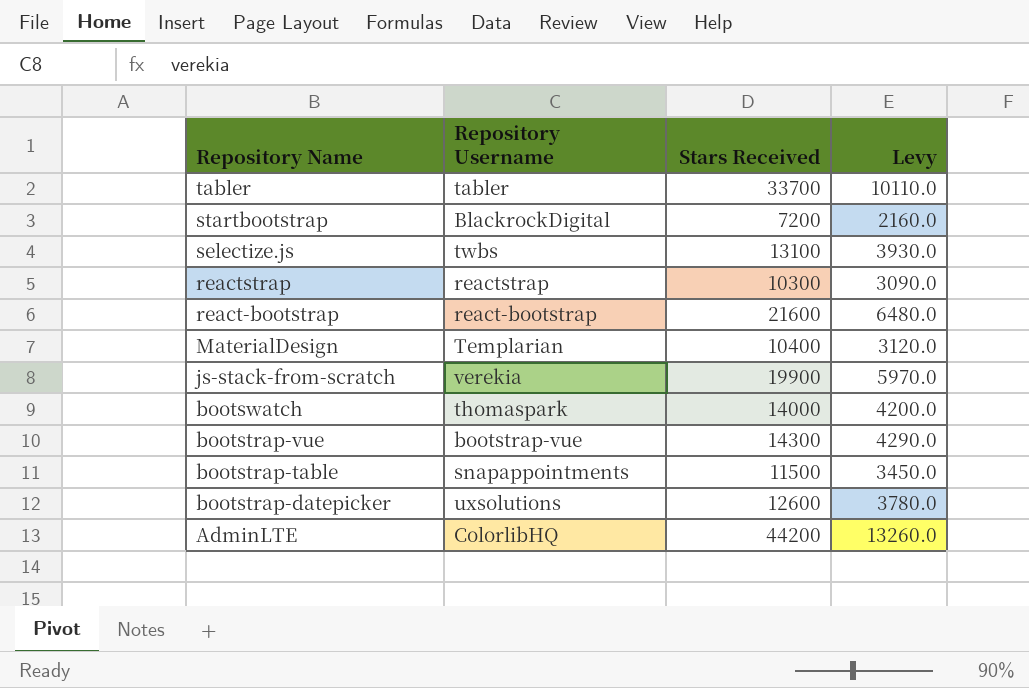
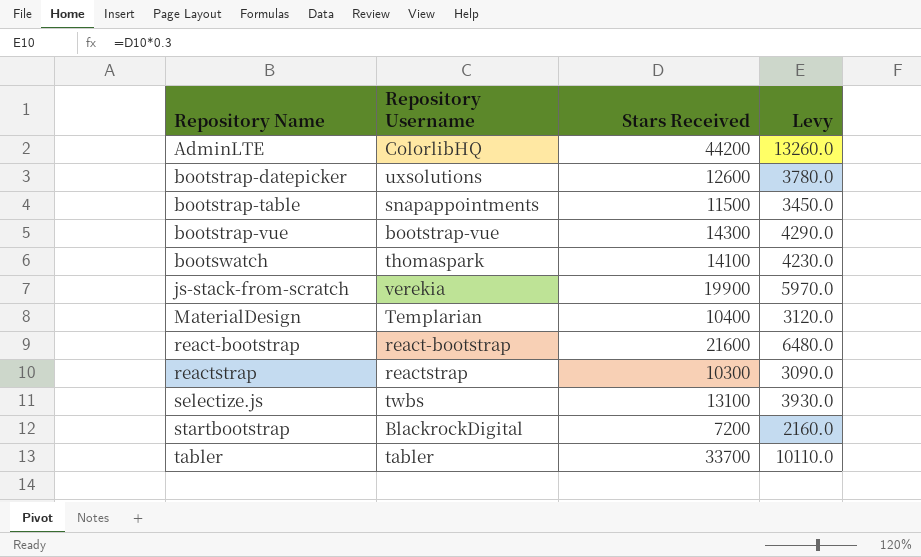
row order: Repository Name descending -> Repository Name ascending
bootswatch | Stars Received: 14000 -> 14100
bootswatch | Levy: 4200.0 -> 4230.0

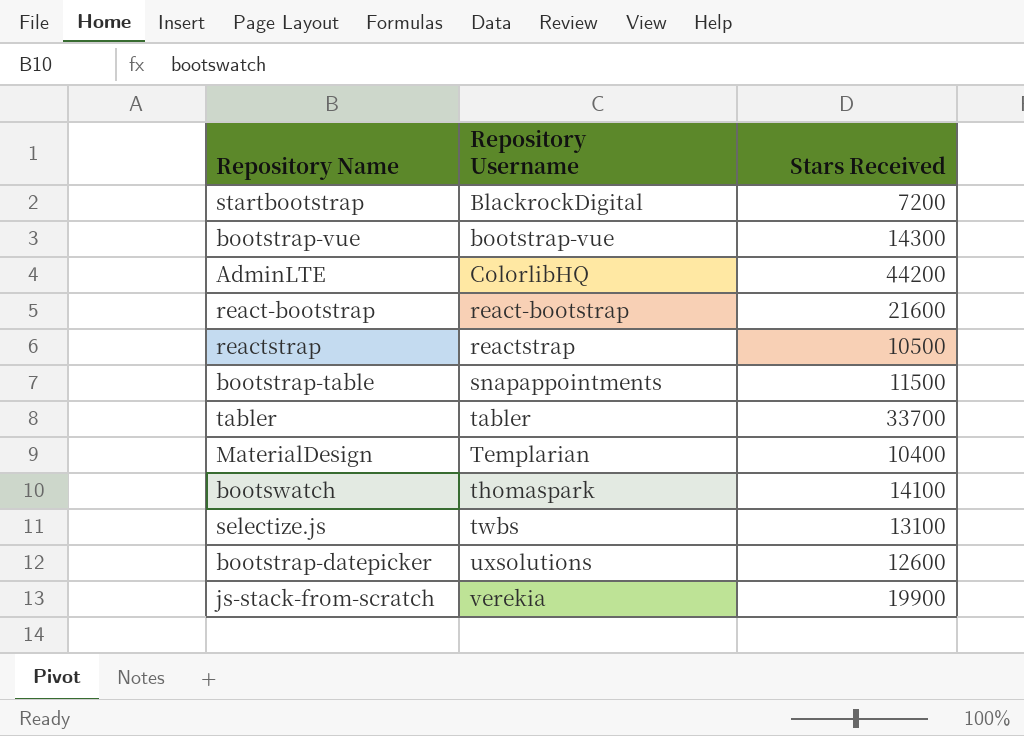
row order: Repository Name ascending -> Repository Username ascending
column Levy | formula: [Stars Received] * 0.3 -> none
reactstrap | Stars Received: 10300 -> 10500

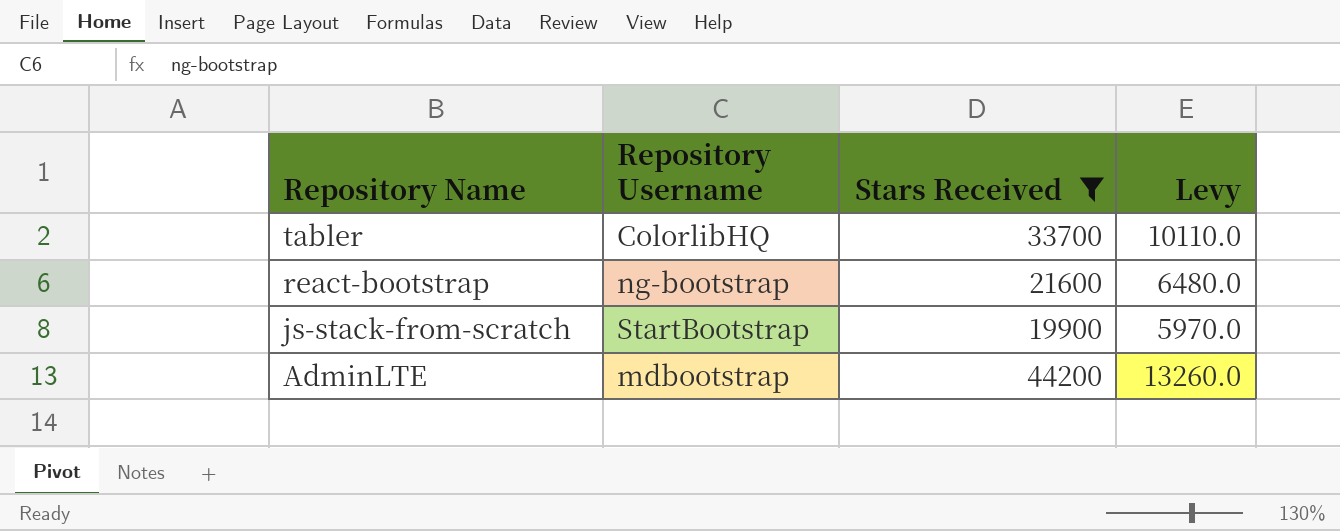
filter: none -> Stars Received >= 19900
row order: Repository Username ascending -> Repository Name descending
column Levy | formula: none -> [Stars Received] * 0.3
tabler | Repository Username: tabler -> ColorlibHQ
react-bootstrap | Repository Username: react-bootstrap -> ng-bootstrap
js-stack-from-scratch | Repository Username: verekia -> StartBootstrap
AdminLTE | Repository Username: ColorlibHQ -> mdbootstrap

